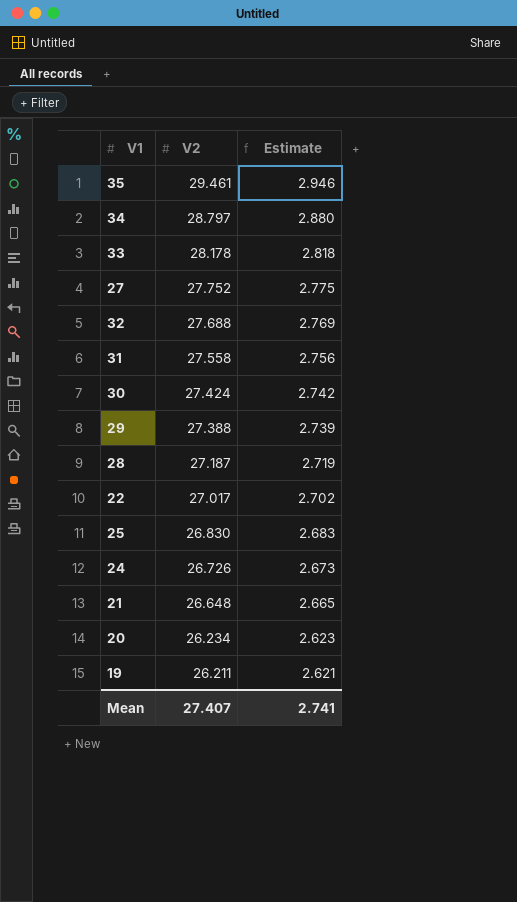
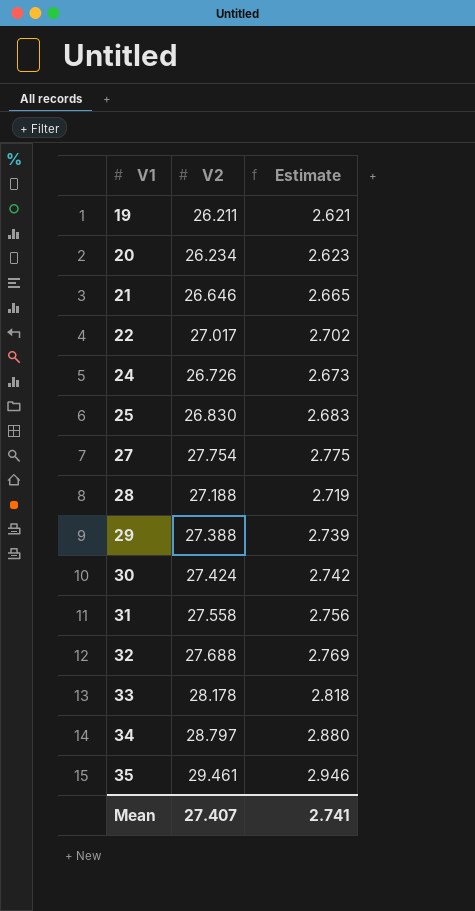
row order: V2 descending -> V1 ascending
21 | V2: 26.648 -> 26.646
27 | V2: 27.752 -> 27.754
28 | V2: 27.187 -> 27.188

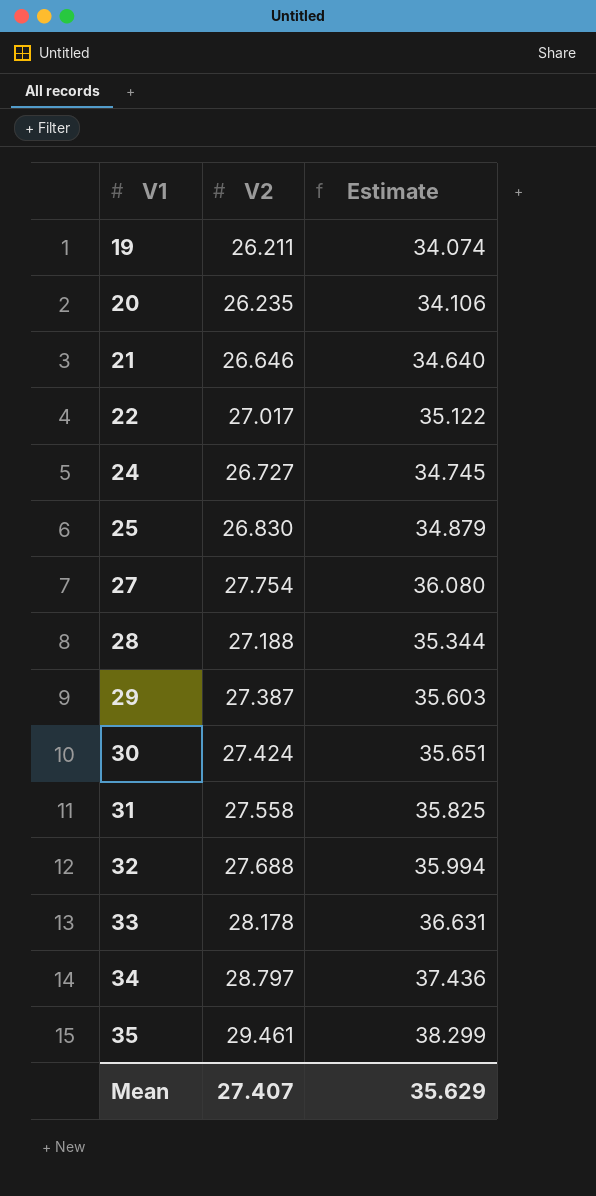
column Estimate | formula: [V2] * 0.1 -> [V2] * 1.3
20 | V2: 26.234 -> 26.235
24 | V2: 26.726 -> 26.727
29 | V2: 27.388 -> 27.387
Mean | Estimate: 2.741 -> 35.629

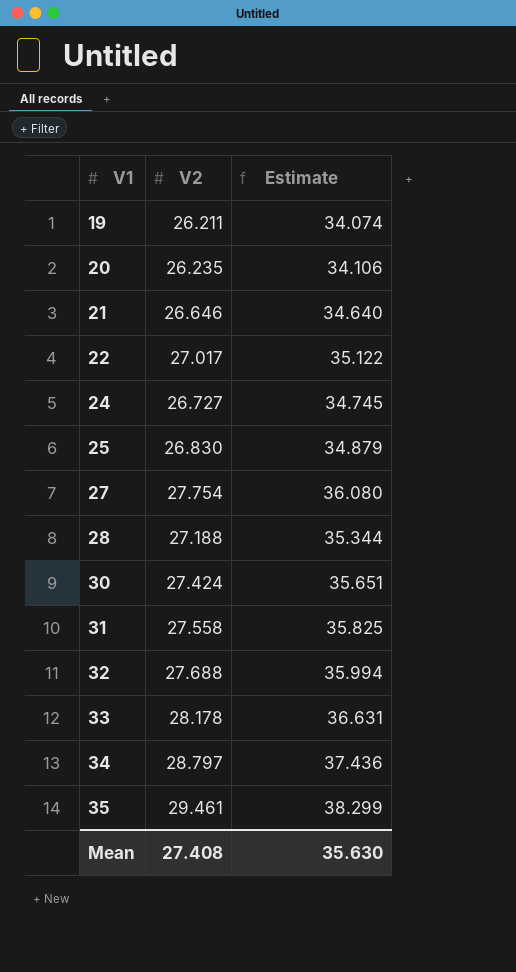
row 29: 27.387 | 35.603 -> none
Mean | V2: 27.407 -> 27.408
Mean | Estimate: 35.629 -> 35.630

